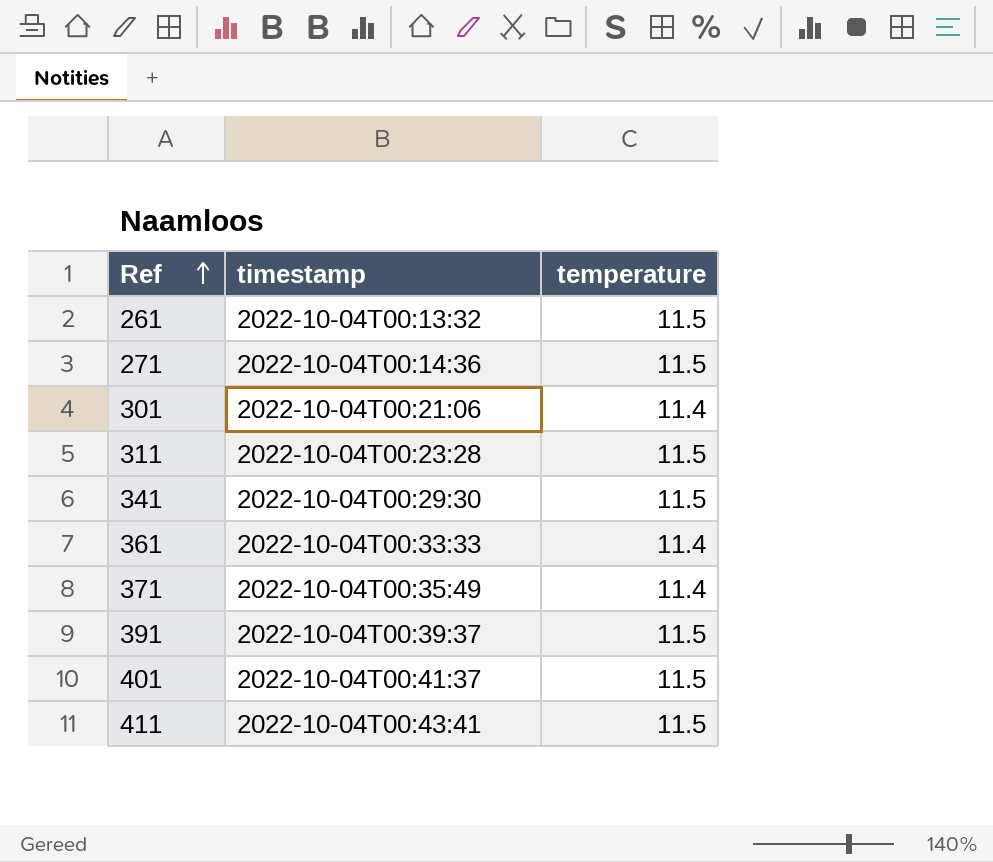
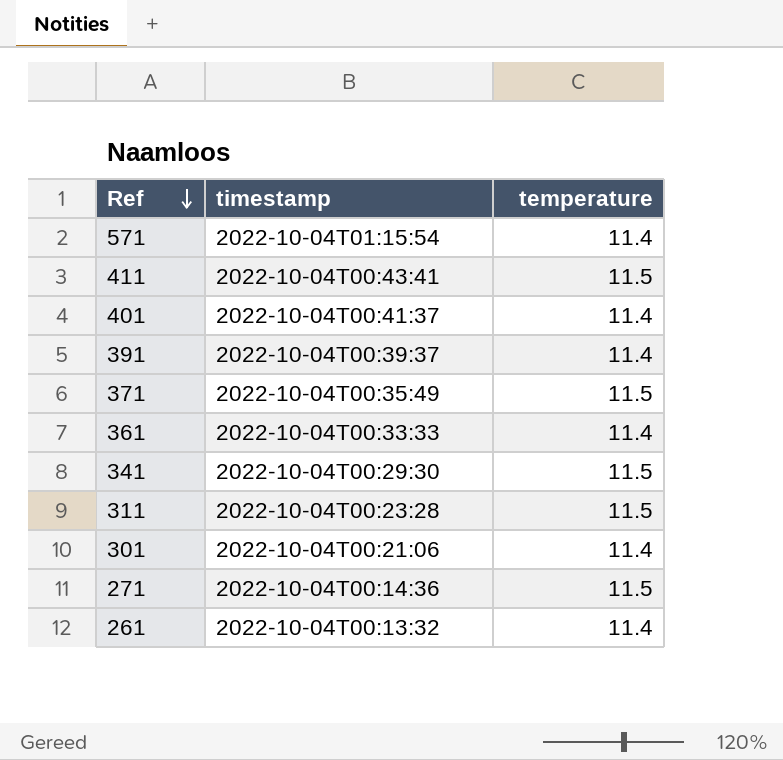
row order: Ref ascending -> Ref descending
row 571: none -> 2022-10-04T01:15:54 | 11.4
401 | temperature: 11.5 -> 11.4
391 | temperature: 11.5 -> 11.4
371 | temperature: 11.4 -> 11.5
261 | temperature: 11.5 -> 11.4

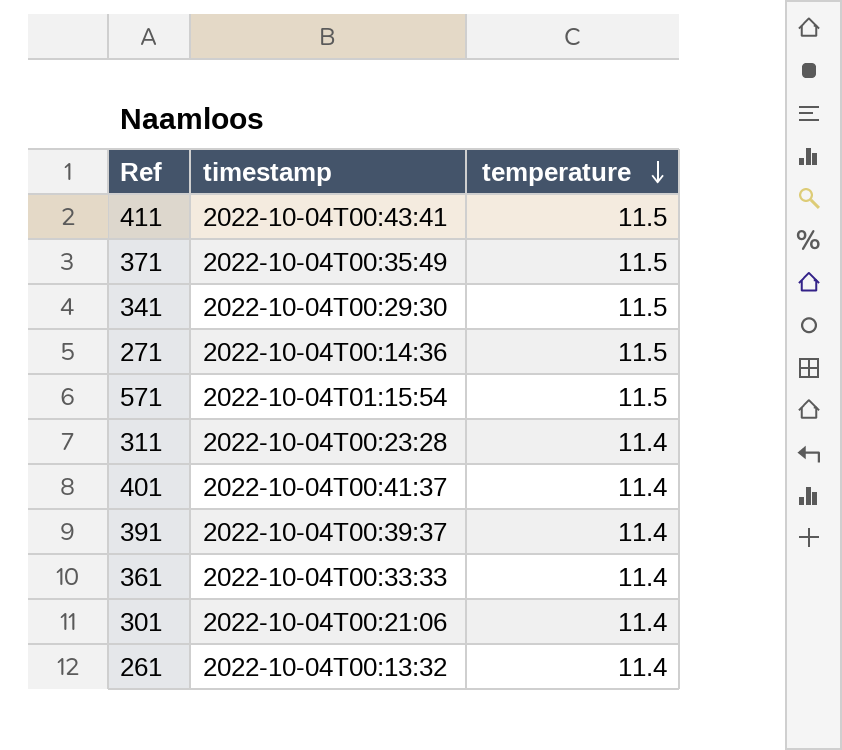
row order: Ref descending -> temperature descending
571 | temperature: 11.4 -> 11.5
311 | temperature: 11.5 -> 11.4

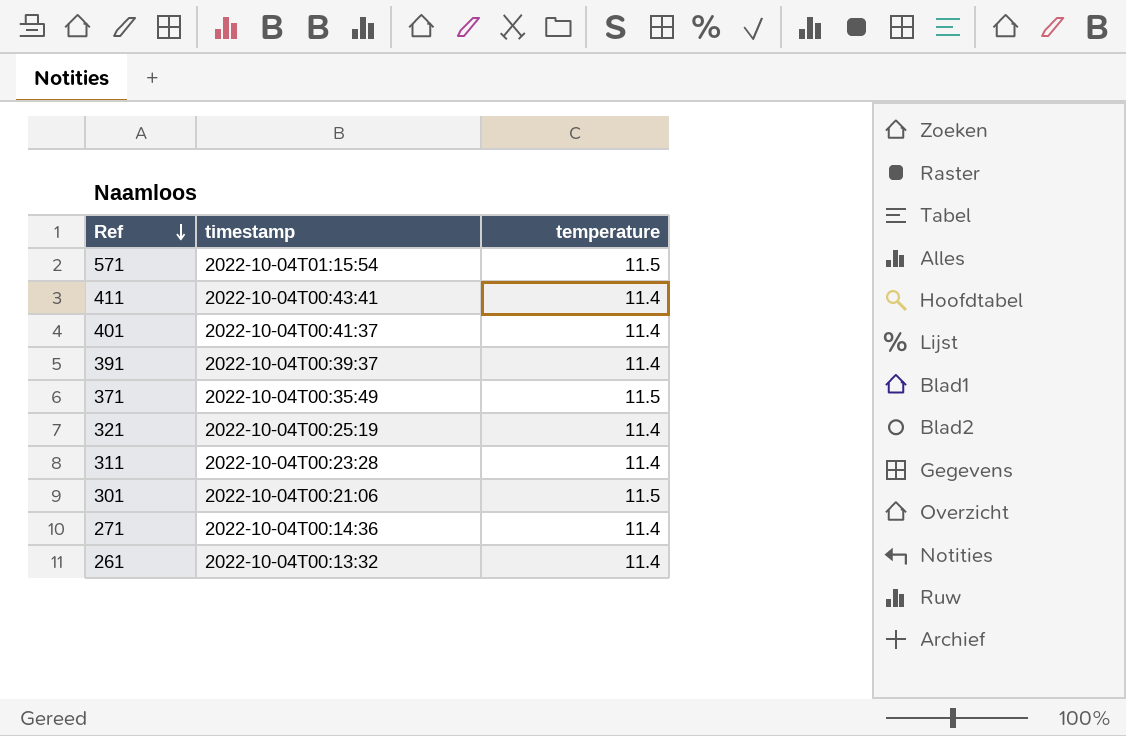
row order: temperature descending -> Ref descending
row 341: 2022-10-04T00:29:30 | 11.5 -> none
row 361: 2022-10-04T00:33:33 | 11.4 -> none
411 | temperature: 11.5 -> 11.4
row 321: none -> 2022-10-04T00:25:19 | 11.4
301 | temperature: 11.4 -> 11.5
271 | temperature: 11.5 -> 11.4

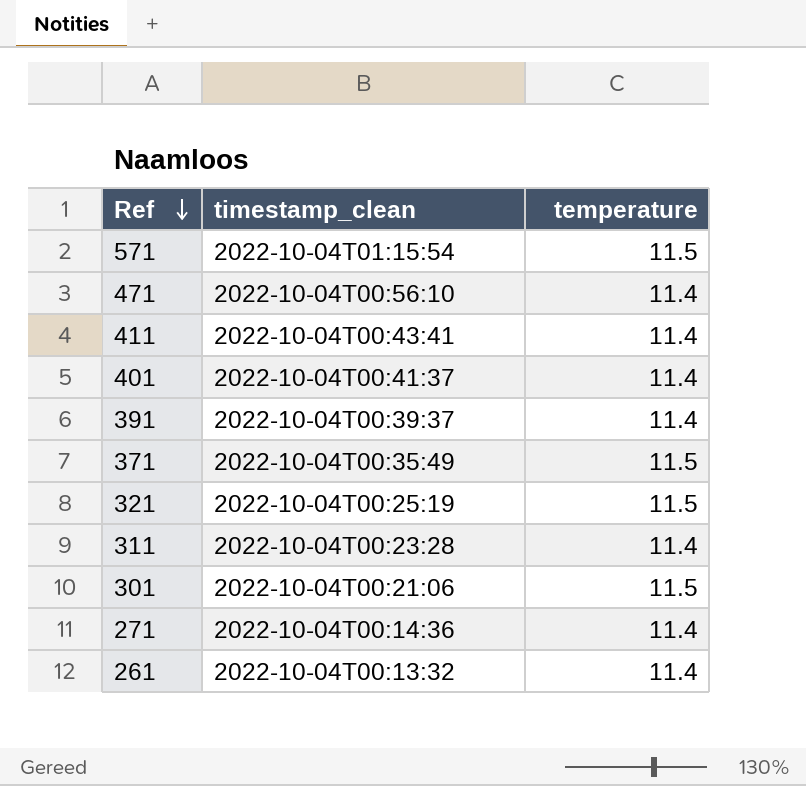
column name: timestamp -> timestamp_clean
row 471: none -> 2022-10-04T00:56:10 | 11.4
321 | temperature: 11.4 -> 11.5

